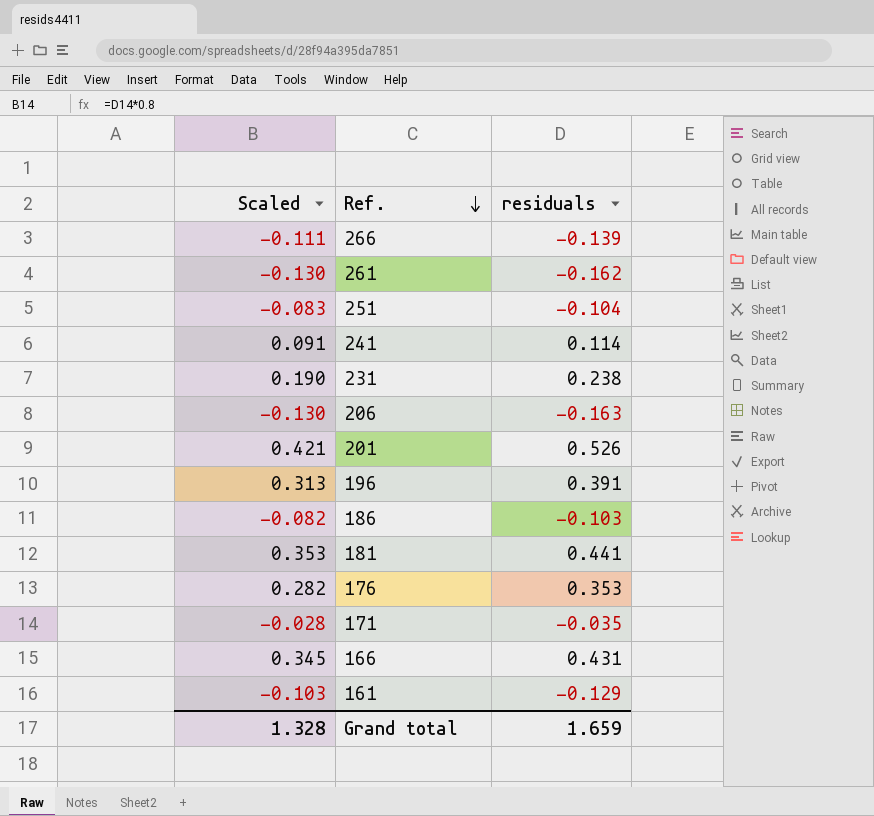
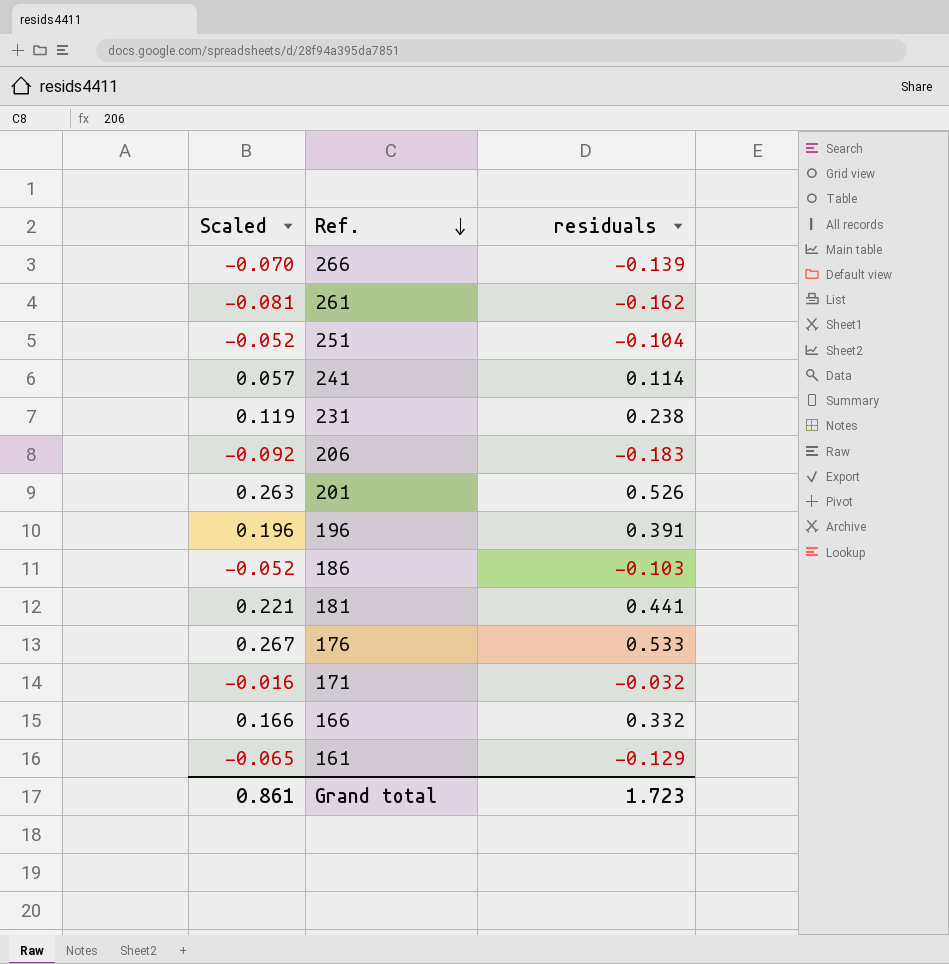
column Scaled | formula: [residuals] * 0.8 -> [residuals] * 0.5
206 | residuals: -0.163 -> -0.183
176 | residuals: 0.353 -> 0.533
171 | residuals: -0.035 -> -0.032
166 | residuals: 0.431 -> 0.332
Grand total | Scaled: 1.328 -> 0.861
Grand total | residuals: 1.659 -> 1.723

